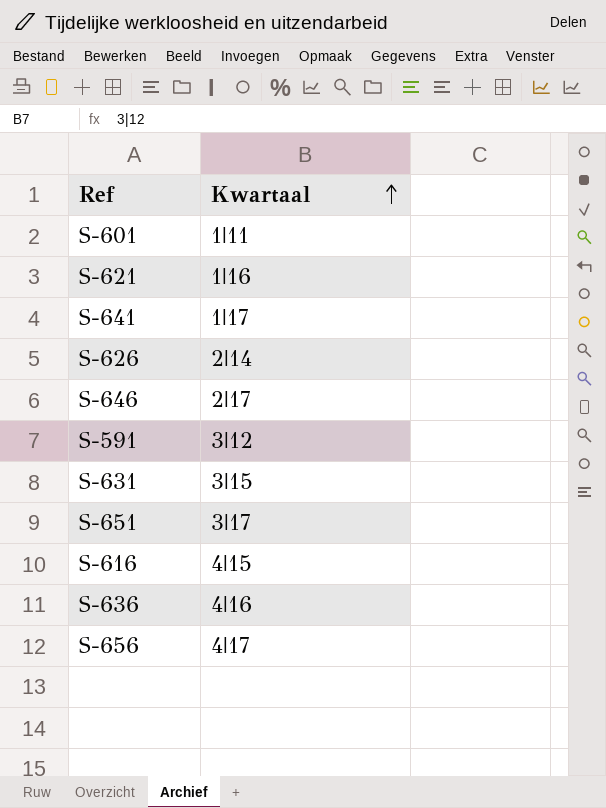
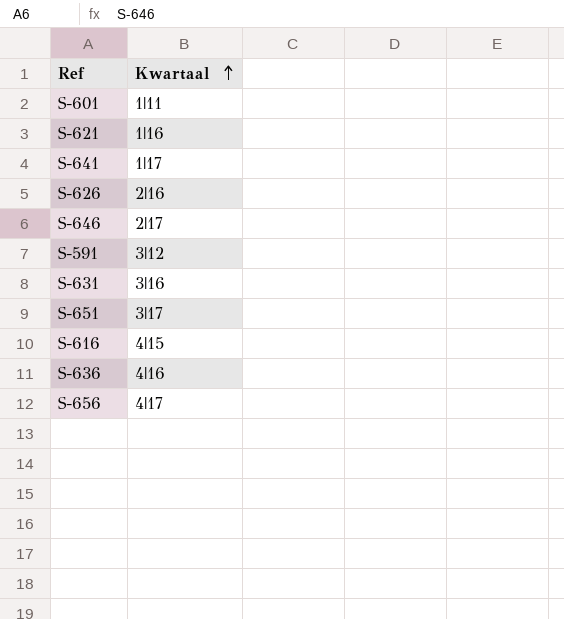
S-626 | Kwartaal: 2|14 -> 2|16
S-631 | Kwartaal: 3|15 -> 3|16

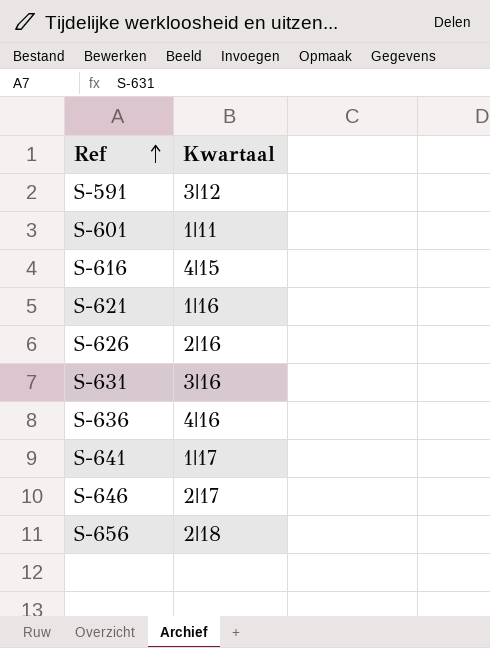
row order: Kwartaal ascending -> Ref ascending
row S-651: 3|17 -> none
S-656 | Kwartaal: 4|17 -> 2|18

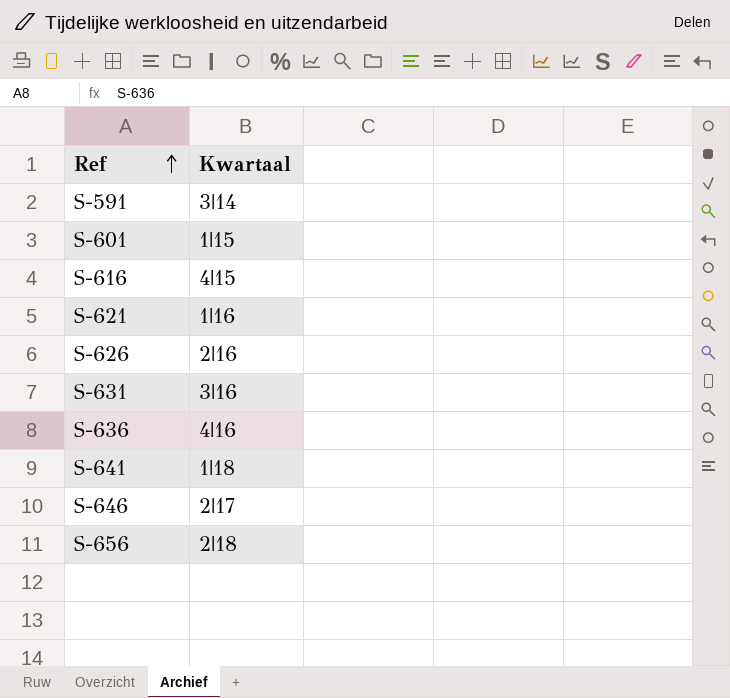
S-591 | Kwartaal: 3|12 -> 3|14
S-601 | Kwartaal: 1|11 -> 1|15
S-641 | Kwartaal: 1|17 -> 1|18

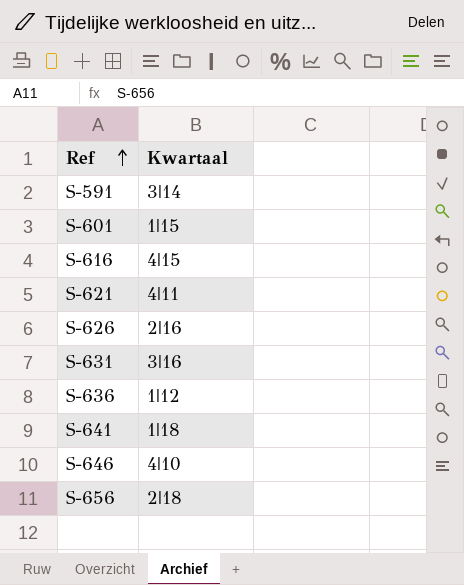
S-621 | Kwartaal: 1|16 -> 4|11
S-636 | Kwartaal: 4|16 -> 1|12
S-646 | Kwartaal: 2|17 -> 4|10

